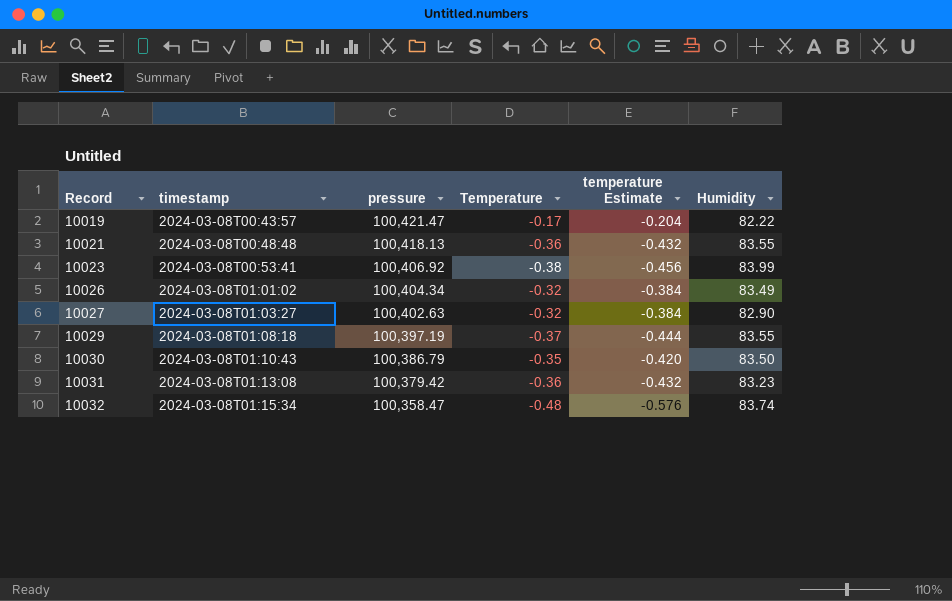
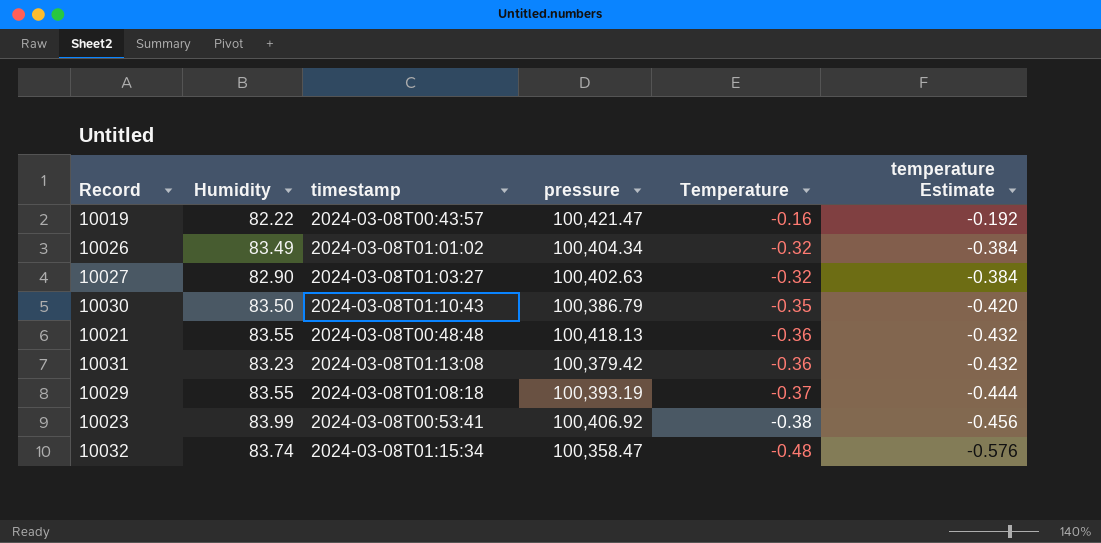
row order: Record ascending -> Temperature descending
column Humidity | position: 6 -> 2
10019 | Temperature: -0.17 -> -0.16
10019 | temperature Estimate: -0.204 -> -0.192
10029 | pressure: 100,397.19 -> 100,393.19

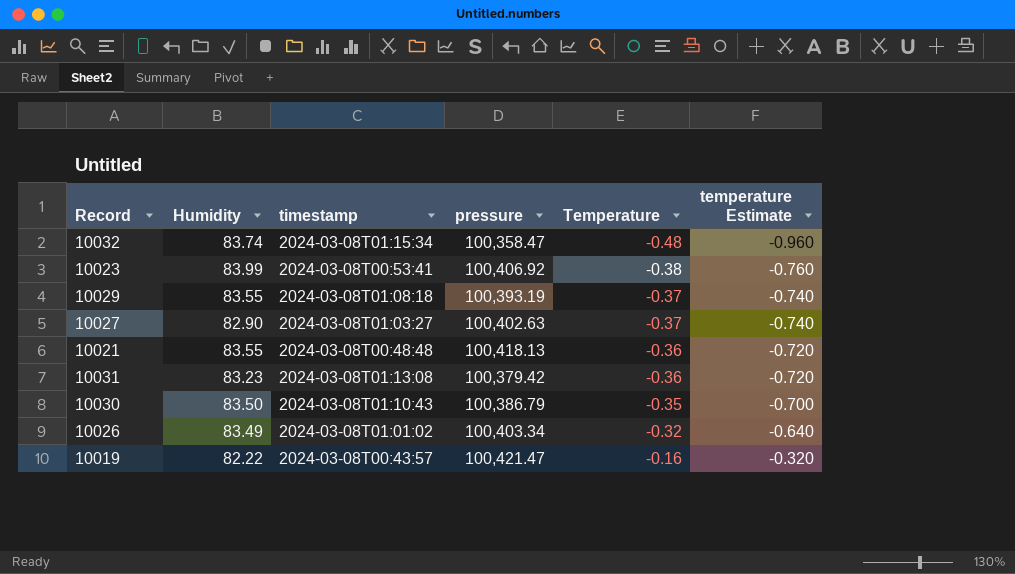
row order: Temperature descending -> Temperature ascending
column temperature Estimate | formula: [Temperature] * 1.2 -> [Temperature] * 2
10027 | Temperature: -0.32 -> -0.37
10026 | pressure: 100,404.34 -> 100,403.34

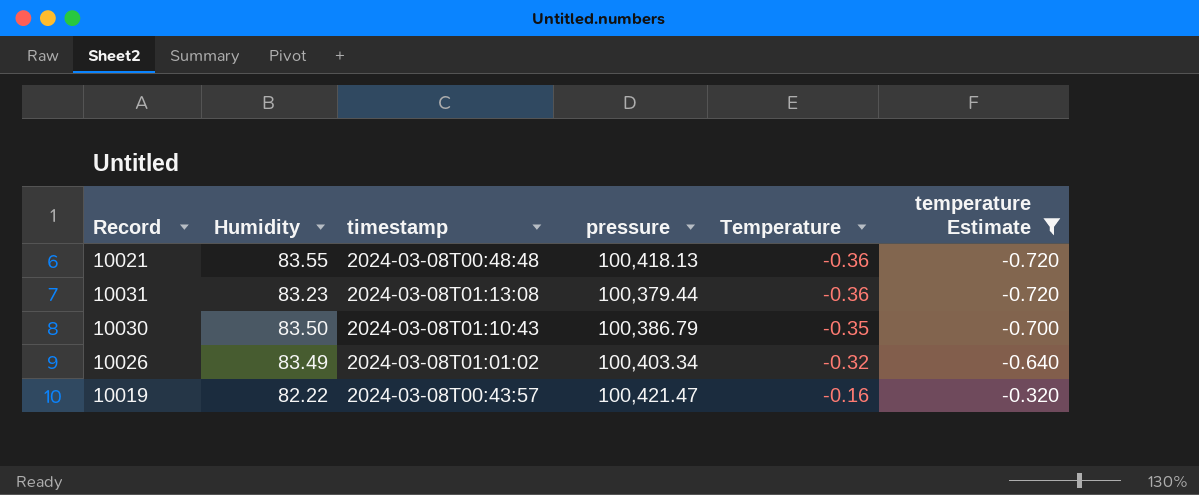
filter: none -> temperature Estimate >= -0.720
10031 | pressure: 100,379.42 -> 100,379.44

